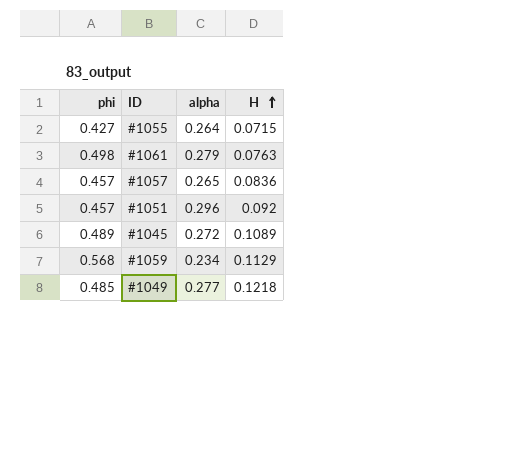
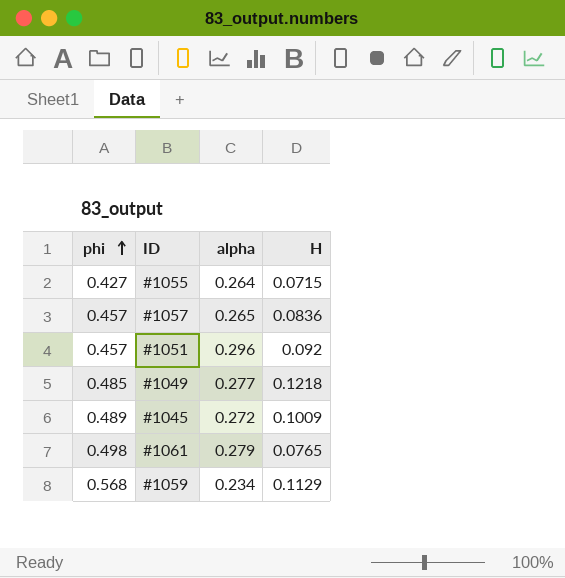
row order: H ascending -> phi ascending
#1045 | H: 0.1089 -> 0.1009
#1061 | H: 0.0763 -> 0.0765

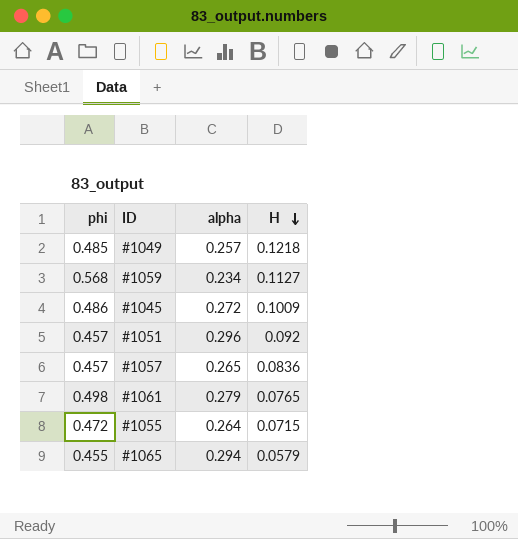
row order: phi ascending -> H descending
#1049 | alpha: 0.277 -> 0.257
#1059 | H: 0.1129 -> 0.1127
#1045 | phi: 0.489 -> 0.486
#1055 | phi: 0.427 -> 0.472
row #1065: none -> 0.455 | 0.294 | 0.0579

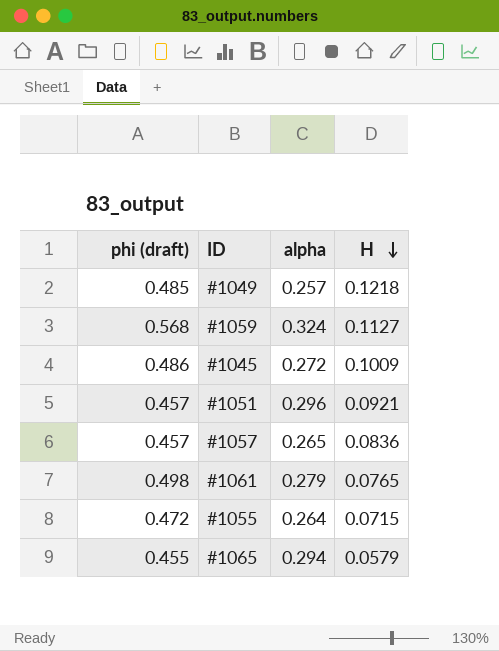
column name: phi -> phi (draft)
#1059 | alpha: 0.234 -> 0.324
#1051 | H: 0.092 -> 0.0921

